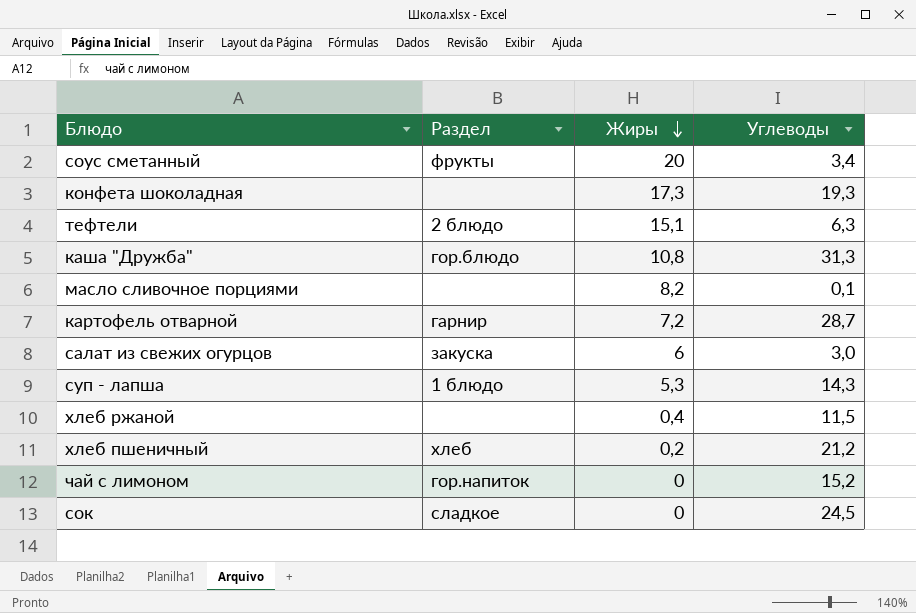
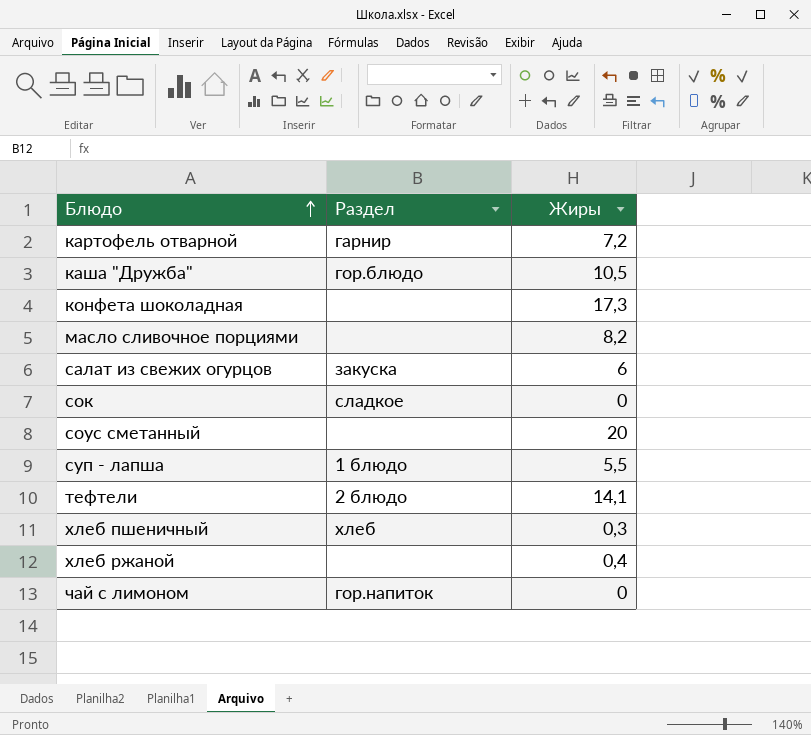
row order: Жиры descending -> Блюдо ascending
column Углеводы | position: 4 -> none
каша "Дружба" | Жиры: 10,8 -> 10,5
соус сметанный | Раздел: фрукты -> none
суп - лапша | Жиры: 5,3 -> 5,5
тефтели | Жиры: 15,1 -> 14,1
хлеб пшеничный | Жиры: 0,2 -> 0,3

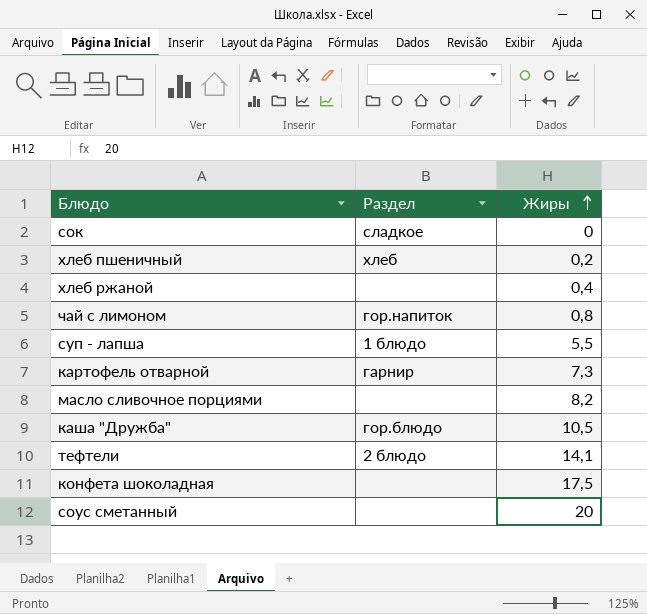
row order: Блюдо ascending -> Жиры ascending
row салат из свежих огурцов: закуска | 6 -> none
хлеб пшеничный | Жиры: 0,3 -> 0,2
чай с лимоном | Жиры: 0 -> 0,8
картофель отварной | Жиры: 7,2 -> 7,3
конфета шоколадная | Жиры: 17,3 -> 17,5

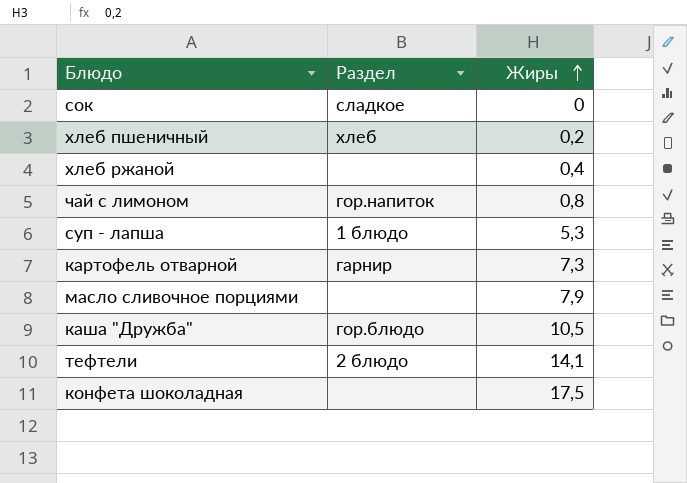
row соус сметанный: none | 20 -> none
суп - лапша | Жиры: 5,5 -> 5,3
масло сливочное порциями | Жиры: 8,2 -> 7,9

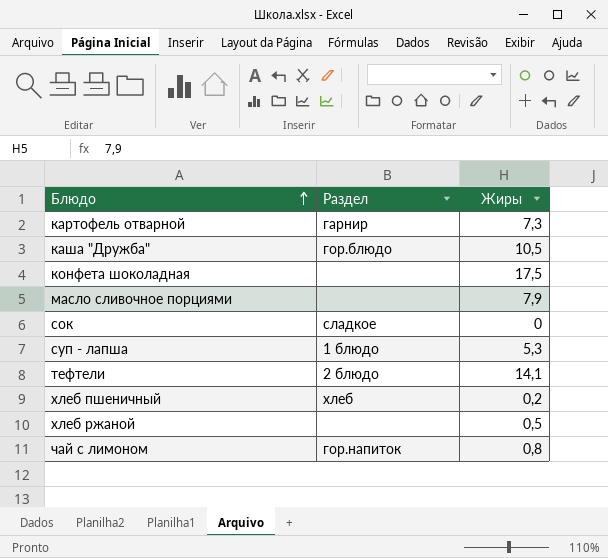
row order: Жиры ascending -> Блюдо ascending
хлеб ржаной | Жиры: 0,4 -> 0,5

